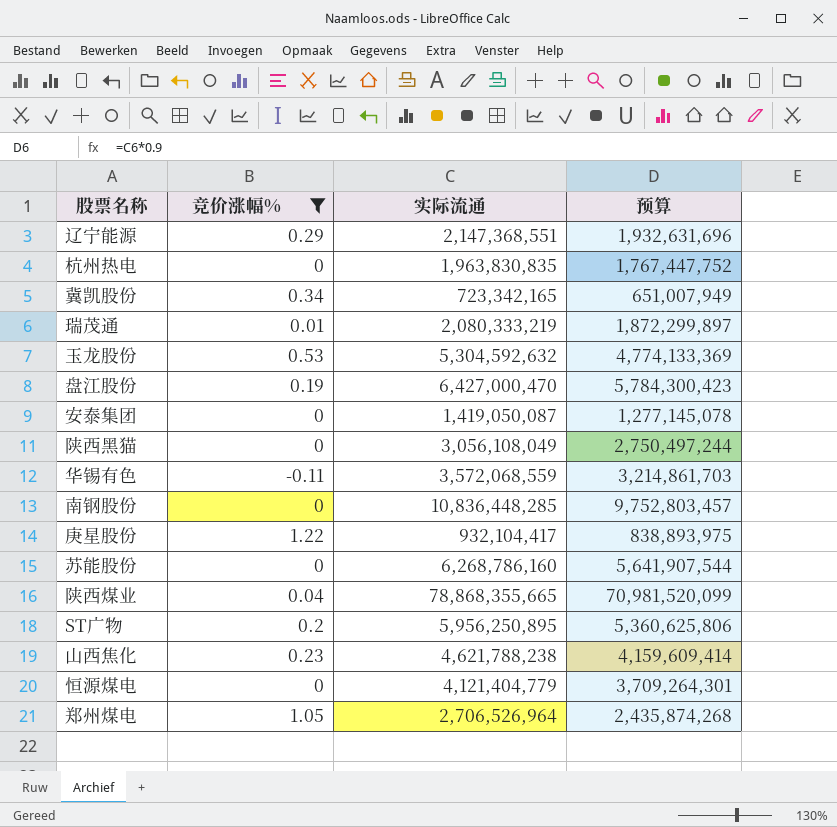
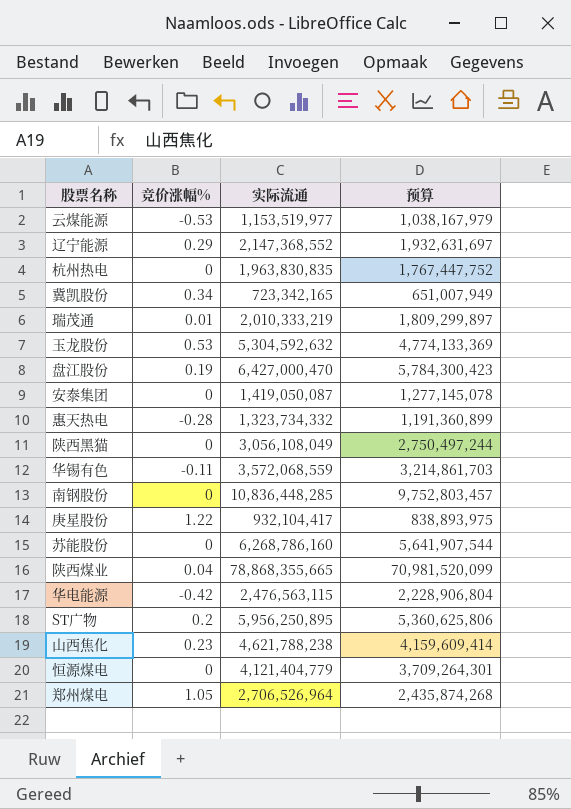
filter: 竞价涨幅% >= -0.11 -> none
辽宁能源 | 实际流通: 2,147,368,551 -> 2,147,368,552
辽宁能源 | 预算: 1,932,631,696 -> 1,932,631,697
瑞茂通 | 实际流通: 2,080,333,219 -> 2,010,333,219
瑞茂通 | 预算: 1,872,299,897 -> 1,809,299,897

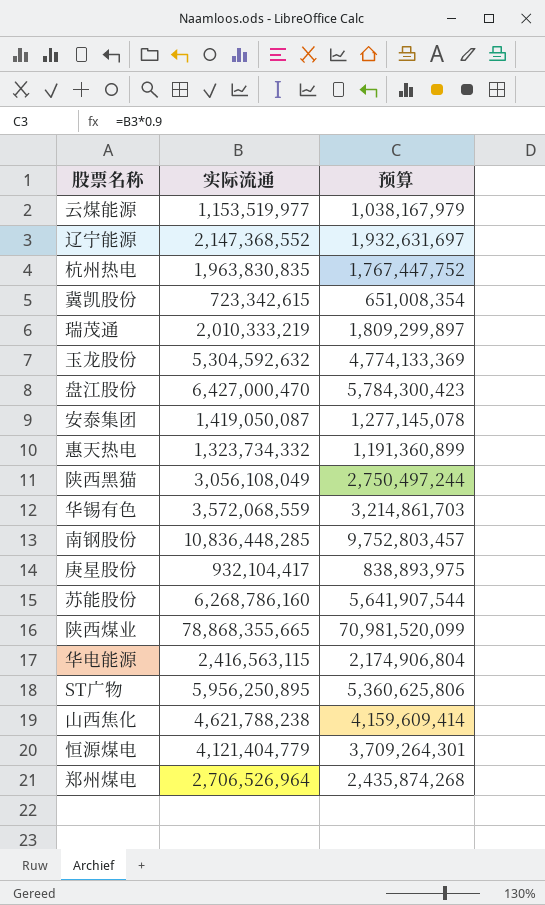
column 竞价涨幅% | position: 2 -> none
冀凯股份 | 实际流通: 723,342,165 -> 723,342,615
冀凯股份 | 预算: 651,007,949 -> 651,008,354
华电能源 | 实际流通: 2,476,563,115 -> 2,416,563,115
华电能源 | 预算: 2,228,906,804 -> 2,174,906,804

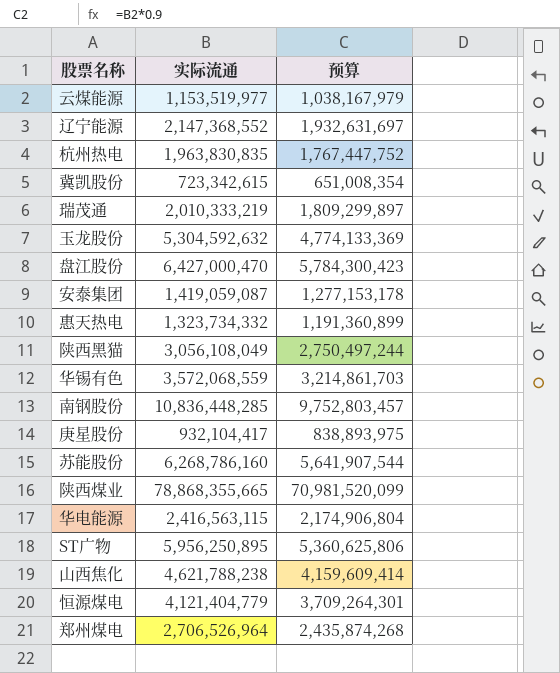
安泰集团 | 实际流通: 1,419,050,087 -> 1,419,059,087
安泰集团 | 预算: 1,277,145,078 -> 1,277,153,178

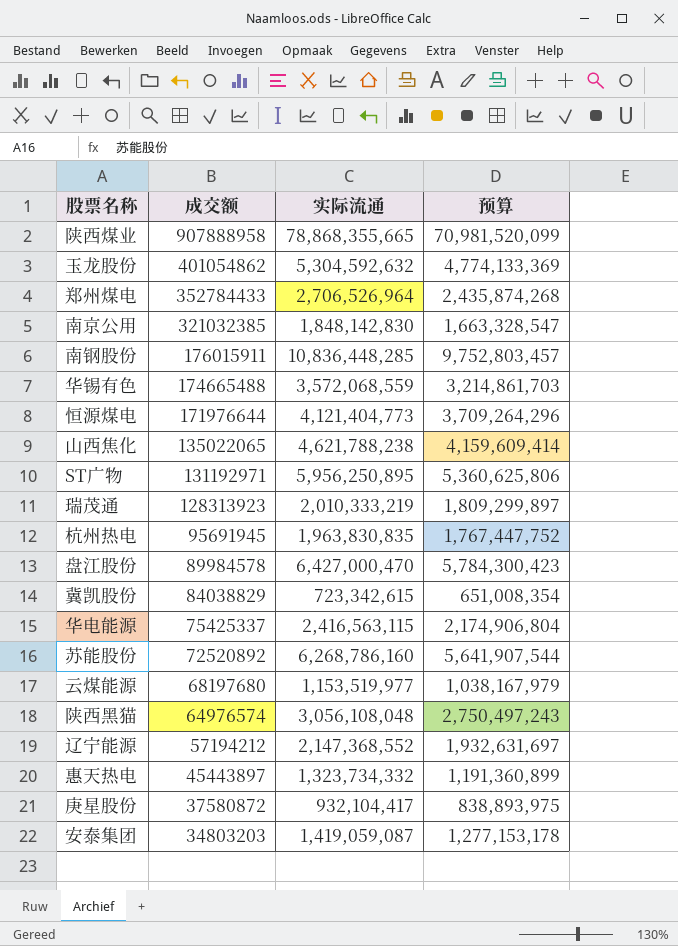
row order: none -> 成交额 descending
column 成交额 | position: none -> 2
row 南京公用: none -> 321032385 | 1,848,142,830 | 1,663,328,547
恒源煤电 | 实际流通: 4,121,404,779 -> 4,121,404,773
恒源煤电 | 预算: 3,709,264,301 -> 3,709,264,296
陕西黑猫 | 实际流通: 3,056,108,049 -> 3,056,108,048
陕西黑猫 | 预算: 2,750,497,244 -> 2,750,497,243

